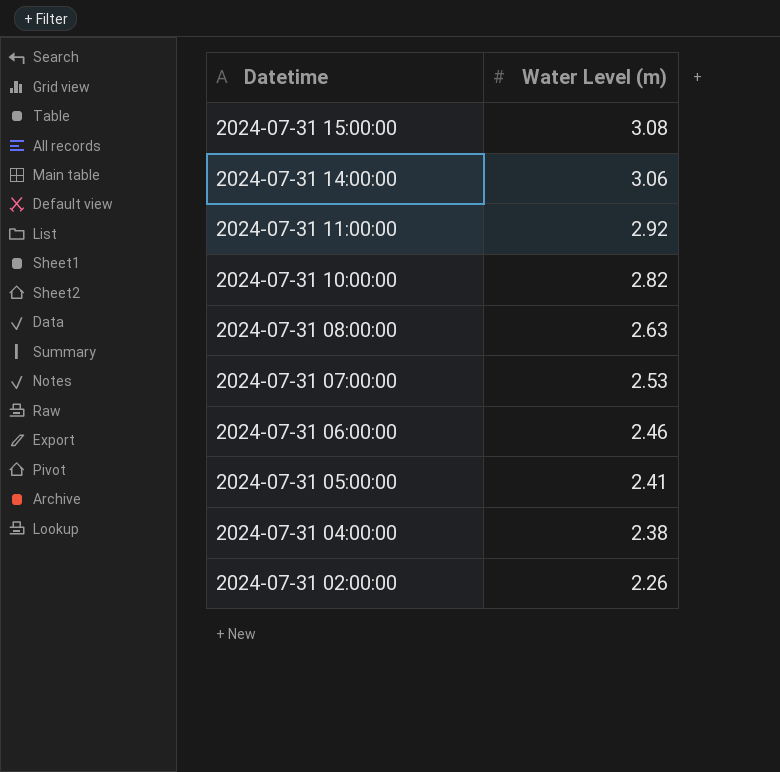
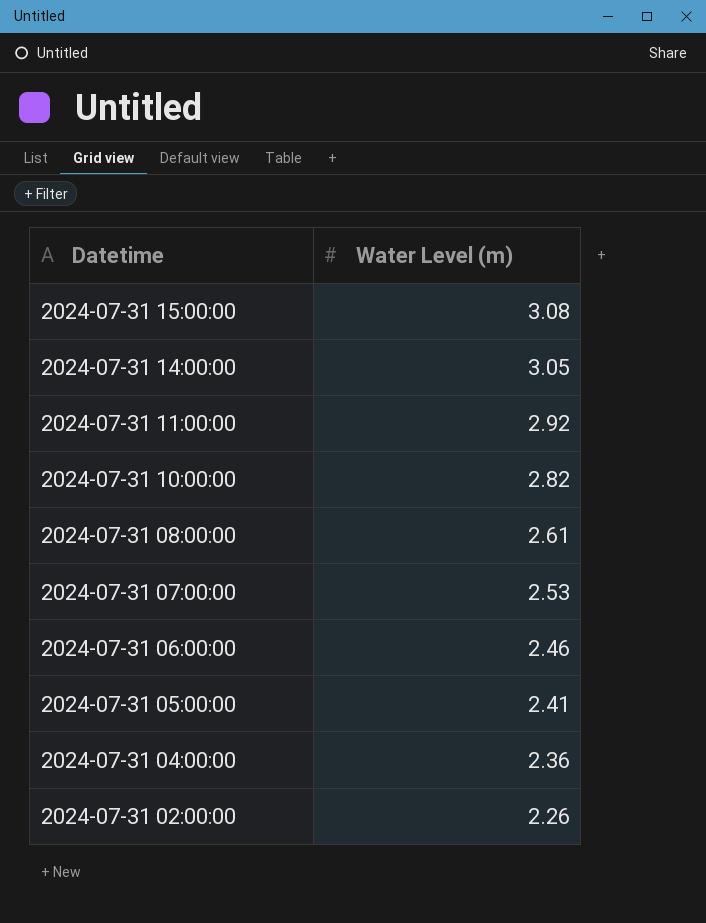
2024-07-31 14:00:00 | Water Level (m): 3.06 -> 3.05
2024-07-31 08:00:00 | Water Level (m): 2.63 -> 2.61
2024-07-31 04:00:00 | Water Level (m): 2.38 -> 2.36

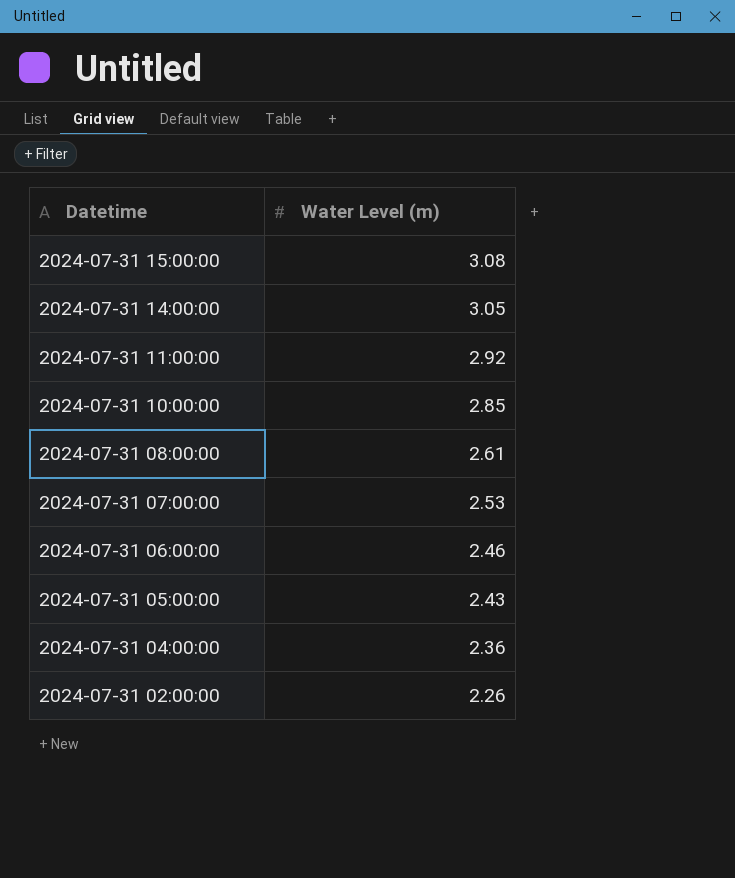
2024-07-31 10:00:00 | Water Level (m): 2.82 -> 2.85
2024-07-31 05:00:00 | Water Level (m): 2.41 -> 2.43

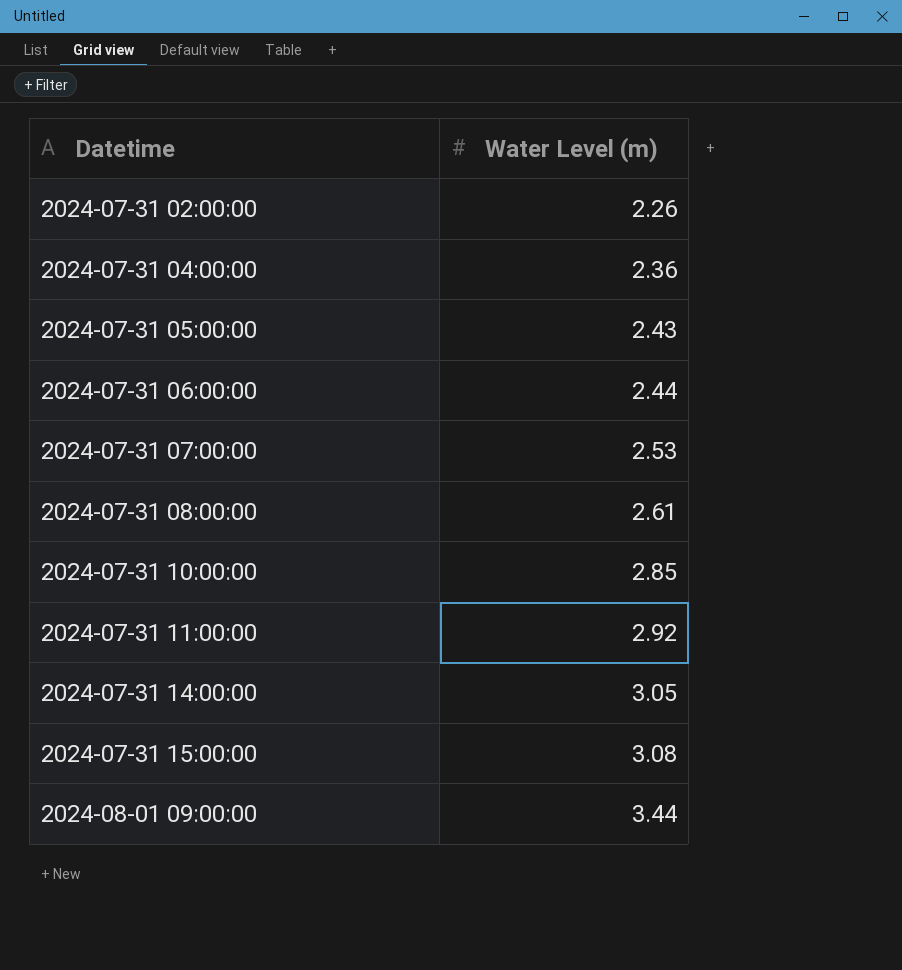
row order: Datetime descending -> Datetime ascending
2024-07-31 06:00:00 | Water Level (m): 2.46 -> 2.44
row 2024-08-01 09:00:00: none -> 3.44

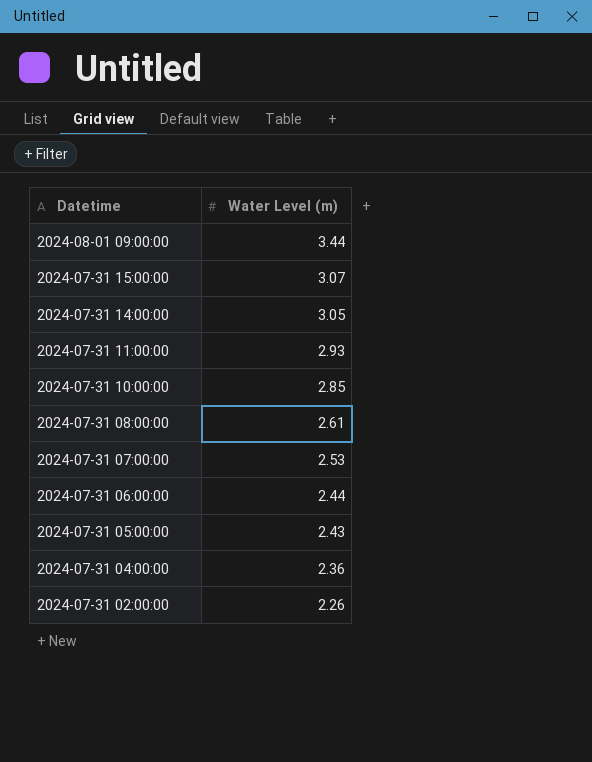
row order: Datetime ascending -> Datetime descending
2024-07-31 15:00:00 | Water Level (m): 3.08 -> 3.07
2024-07-31 11:00:00 | Water Level (m): 2.92 -> 2.93

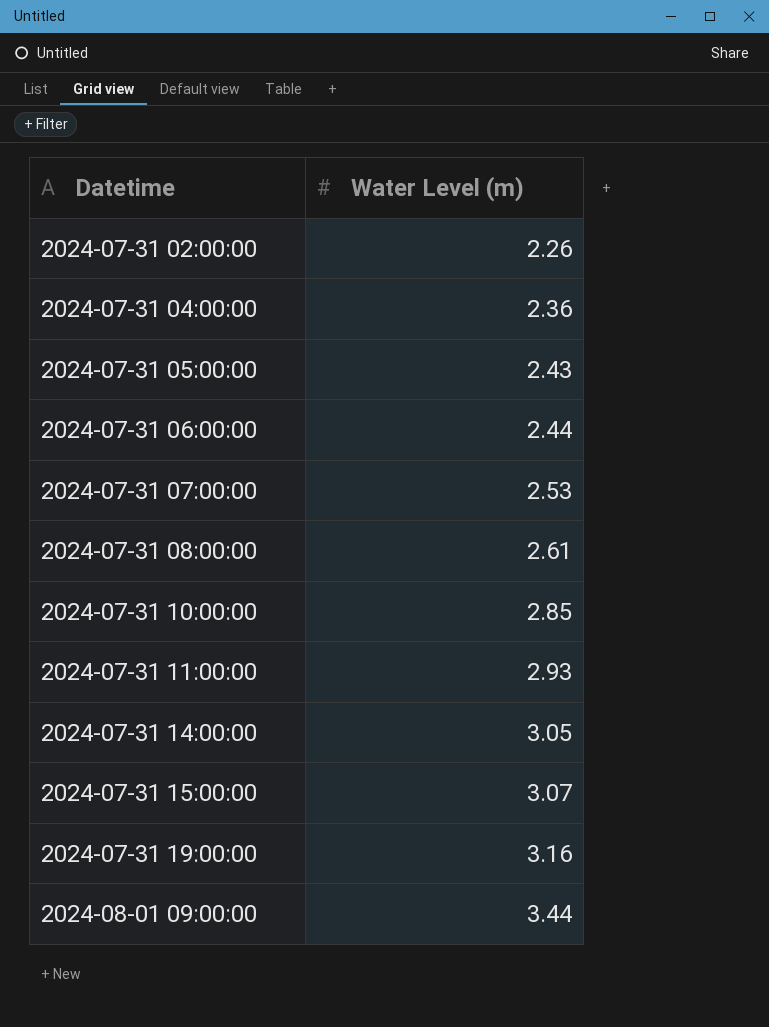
row order: Datetime descending -> Datetime ascending
row 2024-07-31 19:00:00: none -> 3.16

